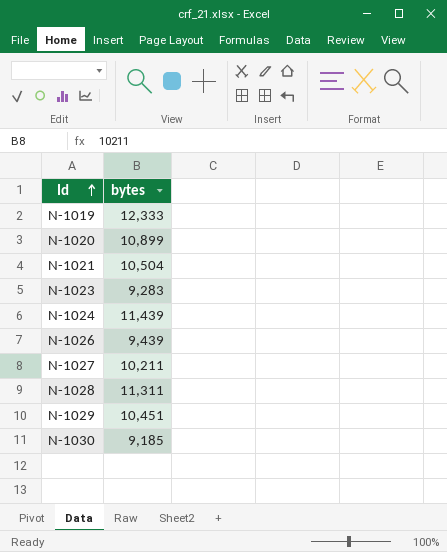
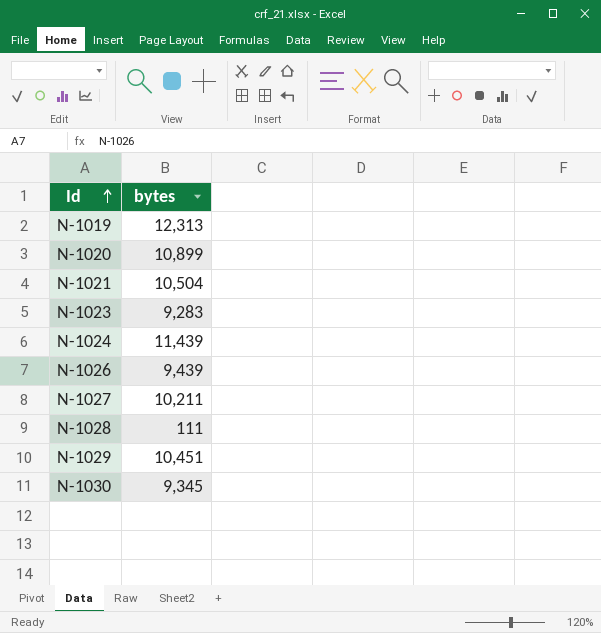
N-1019 | bytes: 12,333 -> 12,313
N-1028 | bytes: 11,311 -> 111
N-1030 | bytes: 9,185 -> 9,345

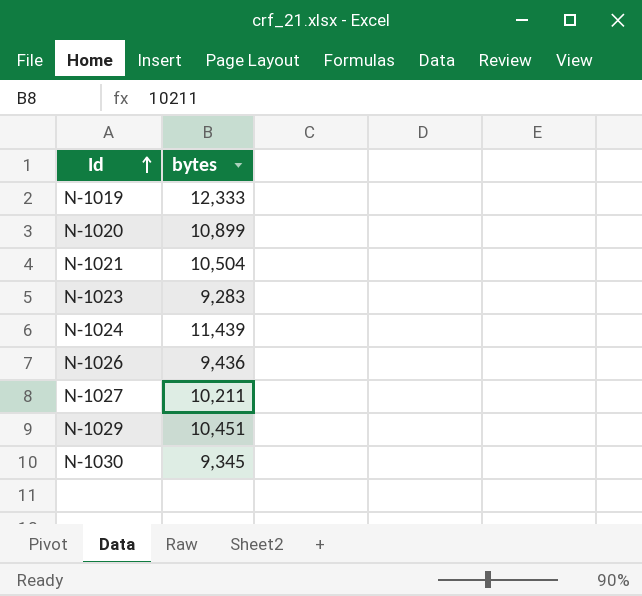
row N-1028: 111 -> none
N-1019 | bytes: 12,313 -> 12,333
N-1026 | bytes: 9,439 -> 9,436

